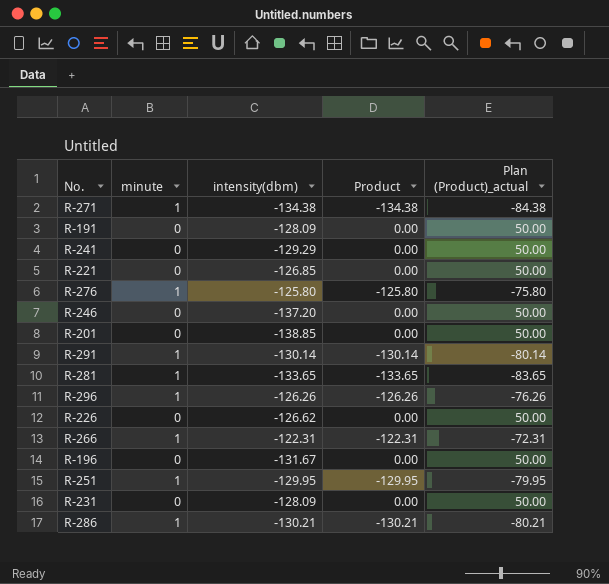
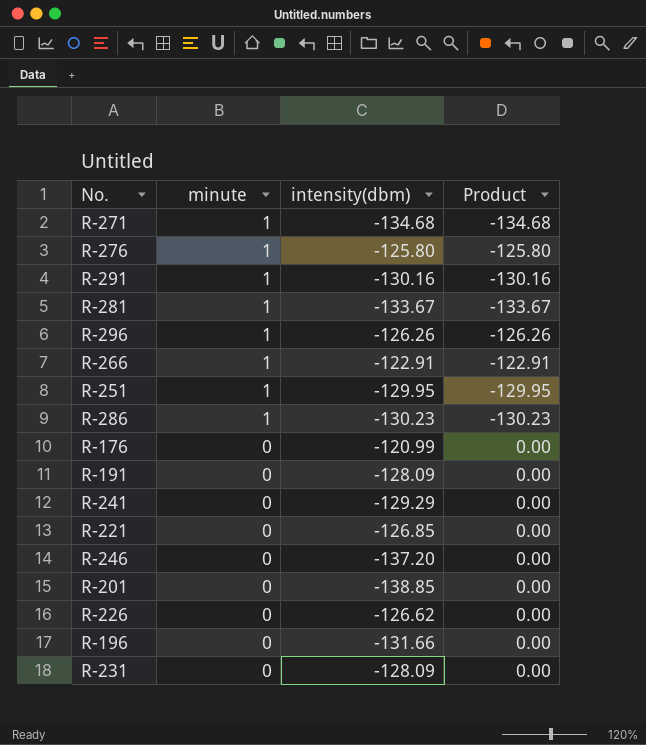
row order: none -> minute descending
column Plan (Product)_actual | formula: [Product] + 50 -> none
R-271 | intensity(dbm): -134.38 -> -134.68
R-271 | Product: -134.38 -> -134.68
R-291 | intensity(dbm): -130.14 -> -130.16
R-291 | Product: -130.14 -> -130.16
R-281 | intensity(dbm): -133.65 -> -133.67
R-281 | Product: -133.65 -> -133.67
R-266 | intensity(dbm): -122.31 -> -122.91
R-266 | Product: -122.31 -> -122.91
R-286 | intensity(dbm): -130.21 -> -130.23
R-286 | Product: -130.21 -> -130.23
row R-176: none -> 0 | -120.99 | 0.00
R-196 | intensity(dbm): -131.67 -> -131.66

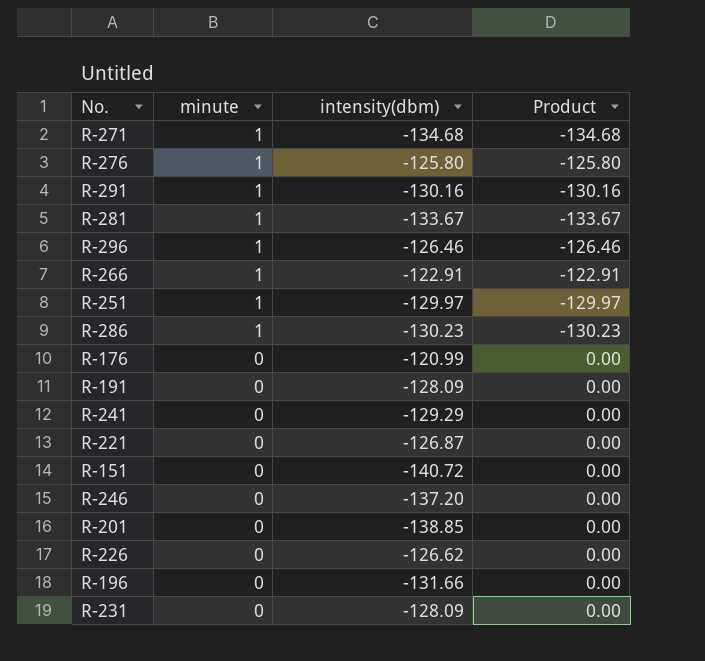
R-296 | intensity(dbm): -126.26 -> -126.46
R-296 | Product: -126.26 -> -126.46
R-251 | intensity(dbm): -129.95 -> -129.97
R-251 | Product: -129.95 -> -129.97
R-221 | intensity(dbm): -126.85 -> -126.87
row R-151: none -> 0 | -140.72 | 0.00

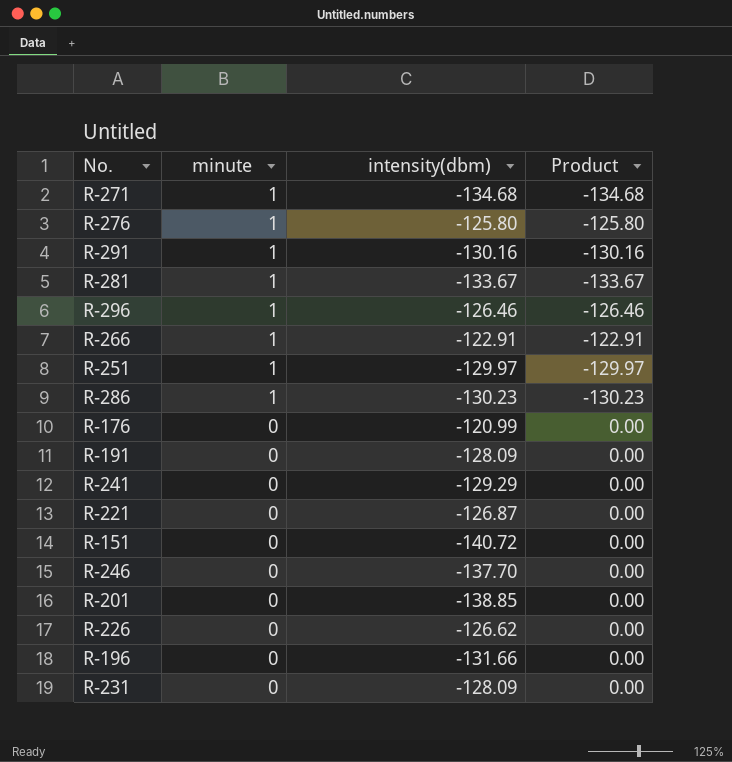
R-246 | intensity(dbm): -137.20 -> -137.70

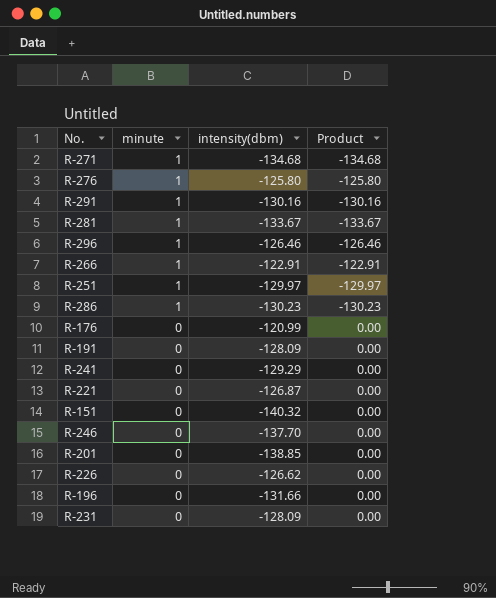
R-151 | intensity(dbm): -140.72 -> -140.32

